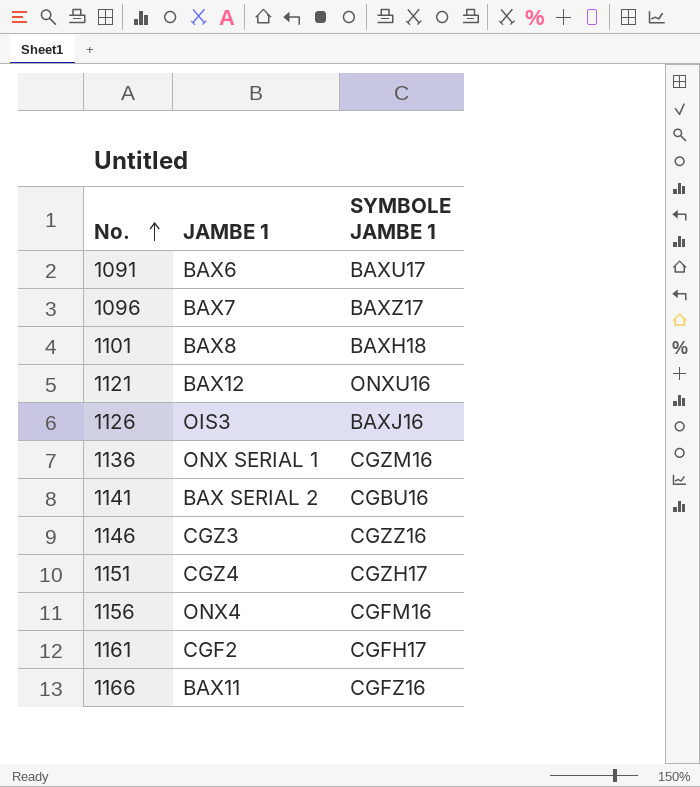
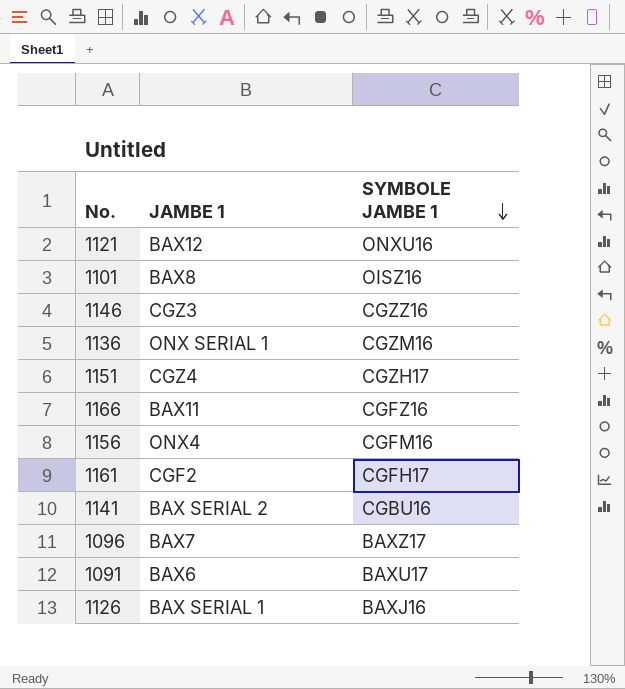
row order: No. ascending -> SYMBOLE JAMBE 1 descending
1101 | SYMBOLE JAMBE 1: BAXH18 -> OISZ16
1126 | JAMBE 1: OIS3 -> BAX SERIAL 1

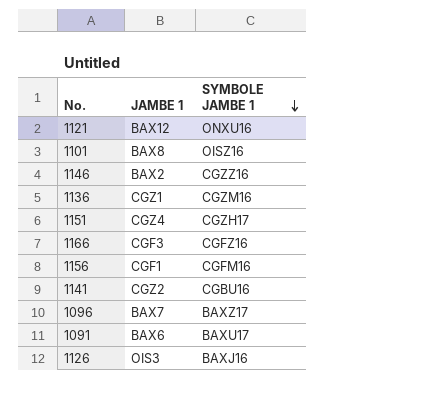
row 1161: CGF2 | CGFH17 -> none
1146 | JAMBE 1: CGZ3 -> BAX2
1136 | JAMBE 1: ONX SERIAL 1 -> CGZ1
1166 | JAMBE 1: BAX11 -> CGF3
1156 | JAMBE 1: ONX4 -> CGF1
1141 | JAMBE 1: BAX SERIAL 2 -> CGZ2
1126 | JAMBE 1: BAX SERIAL 1 -> OIS3

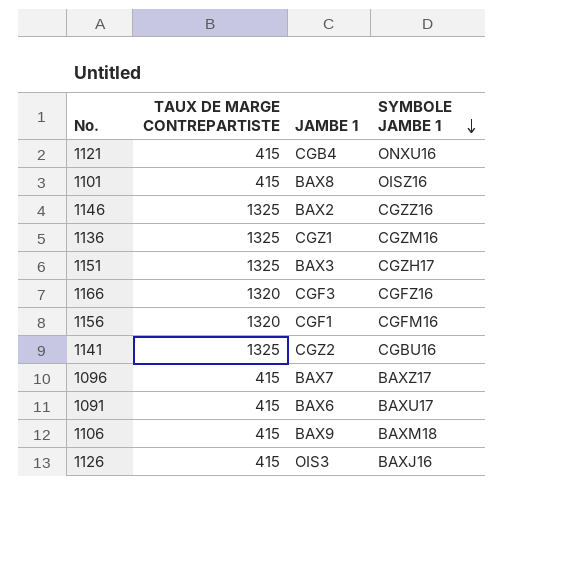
column TAUX DE MARGE CONTREPARTISTE | position: none -> 2
1121 | JAMBE 1: BAX12 -> CGB4
1151 | JAMBE 1: CGZ4 -> BAX3
row 1106: none -> 415 | BAX9 | BAXM18

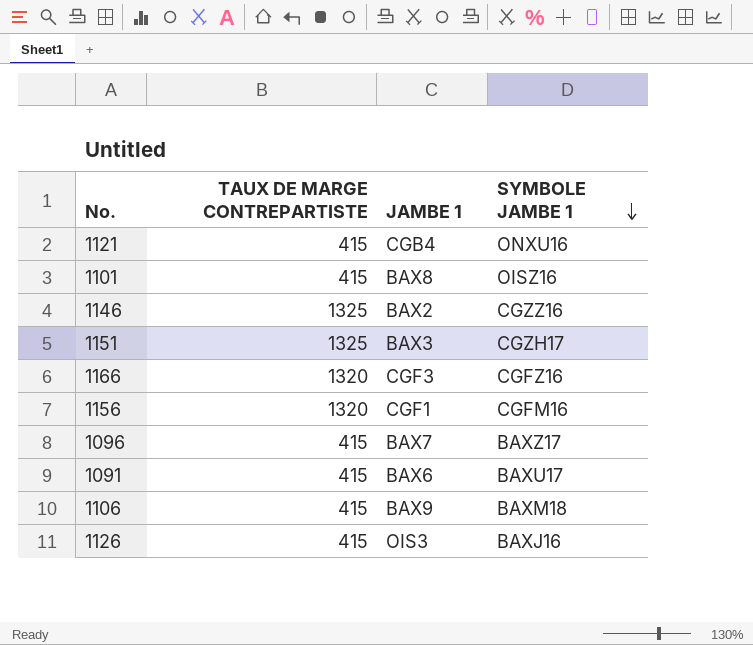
row 1136: 1325 | CGZ1 | CGZM16 -> none
row 1141: 1325 | CGZ2 | CGBU16 -> none

